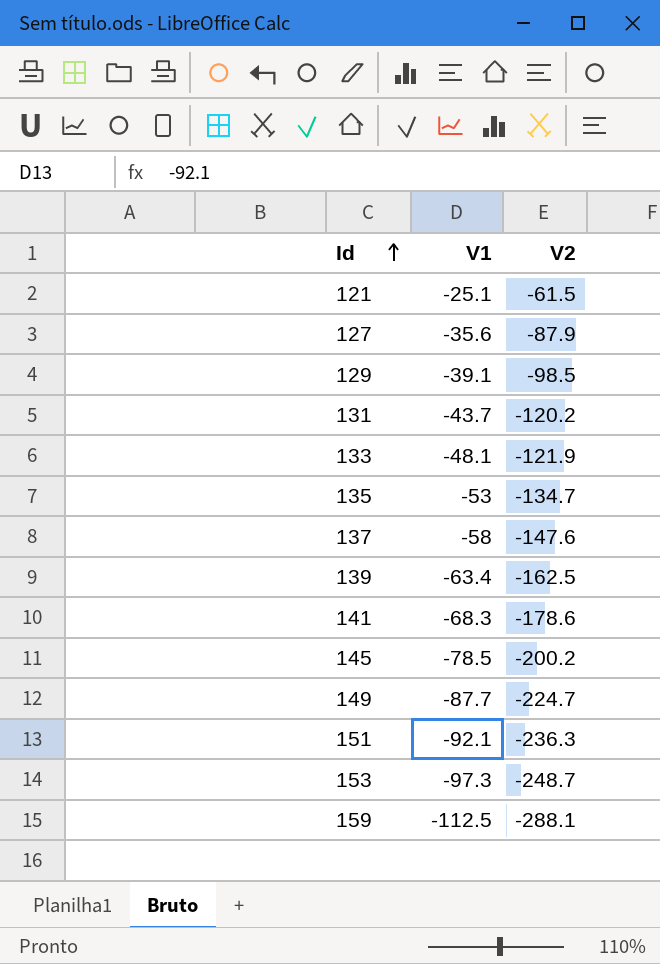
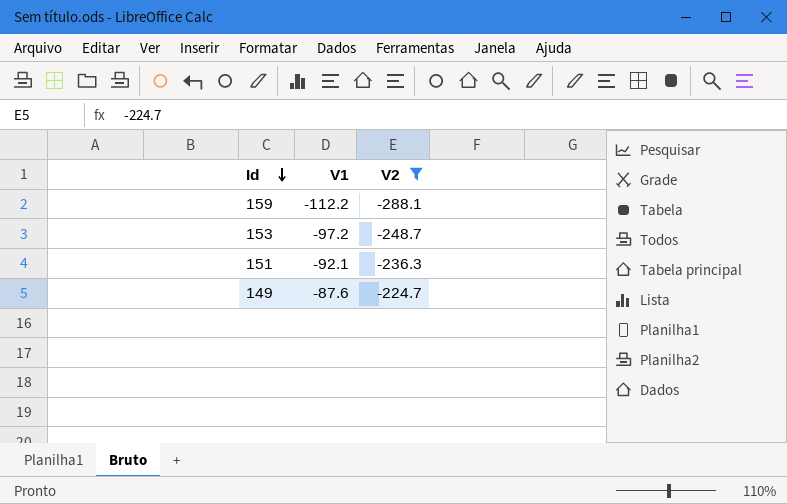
filter: none -> V2 <= -224.7
row order: Id ascending -> Id descending
159 | V1: -112.5 -> -112.2
153 | V1: -97.3 -> -97.2
149 | V1: -87.7 -> -87.6

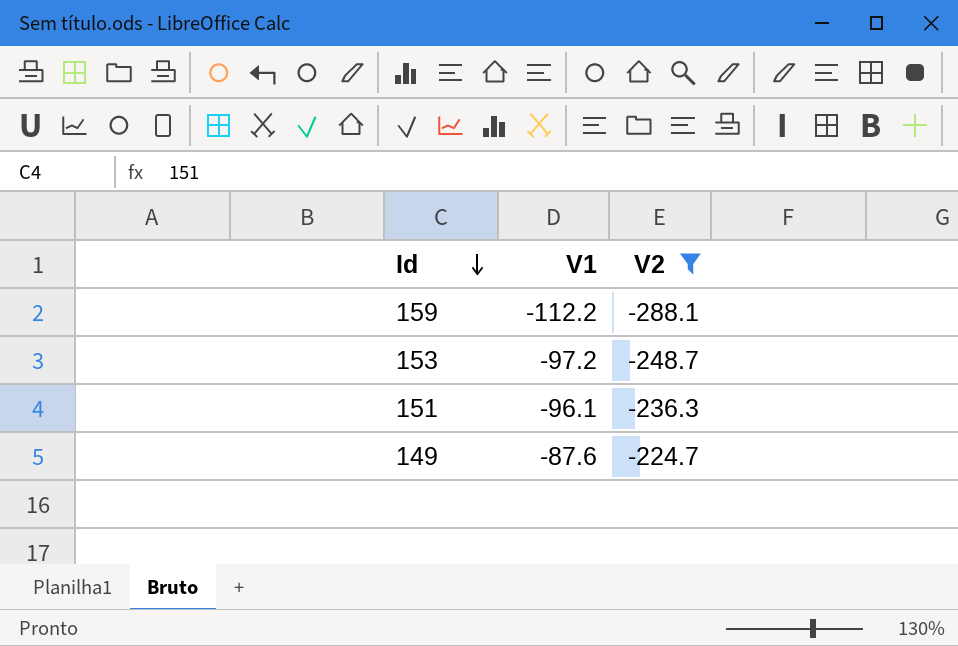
151 | V1: -92.1 -> -96.1

